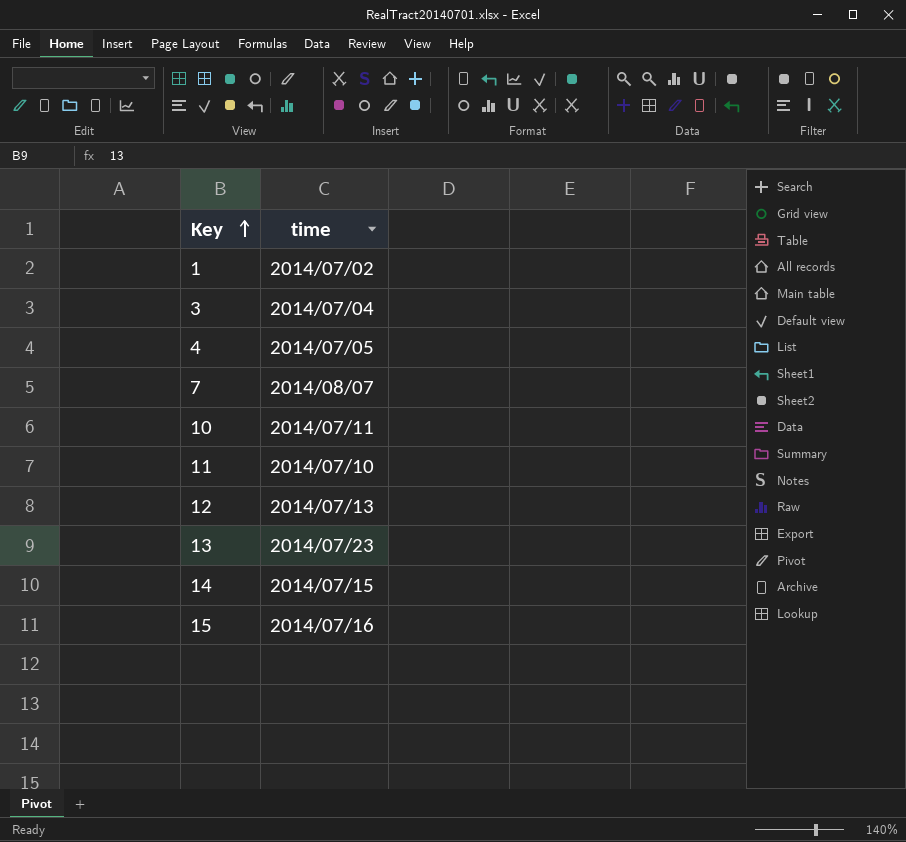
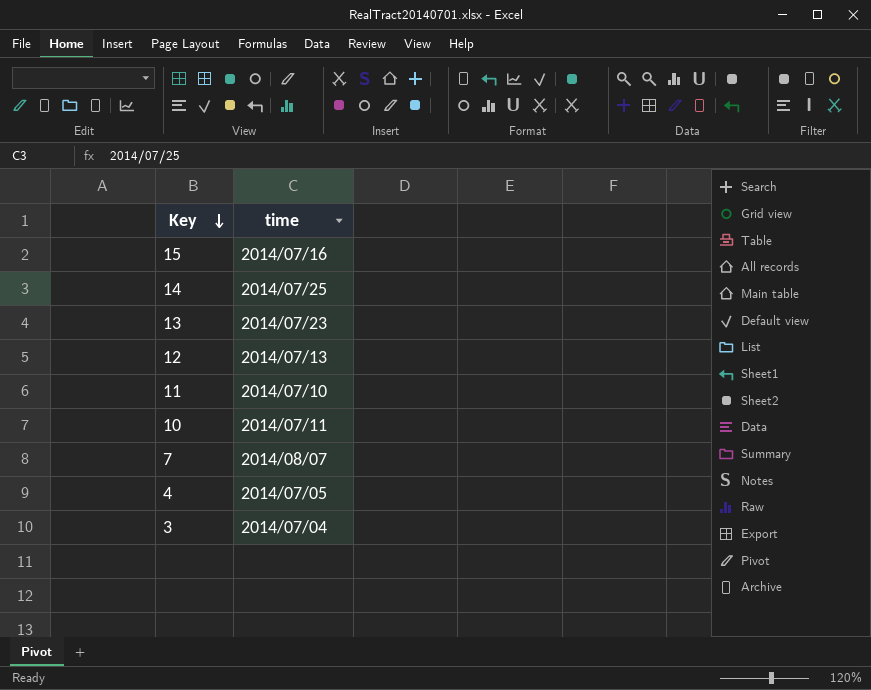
row order: Key ascending -> Key descending
row 1: 2014/07/02 -> none
14 | time: 2014/07/15 -> 2014/07/25

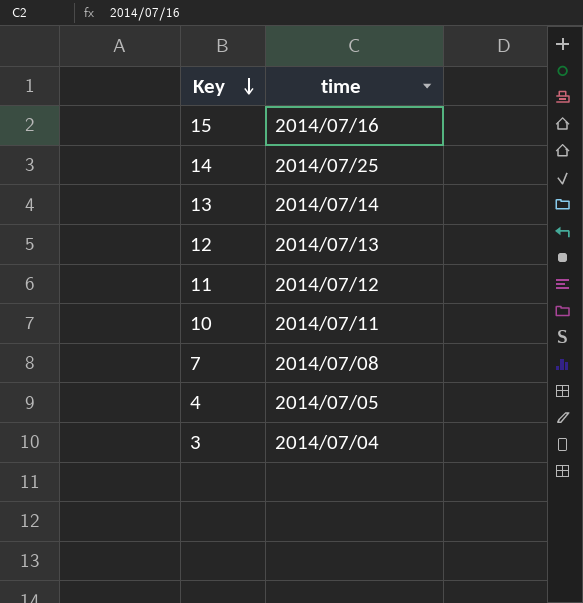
13 | time: 2014/07/23 -> 2014/07/14
11 | time: 2014/07/10 -> 2014/07/12
7 | time: 2014/08/07 -> 2014/07/08

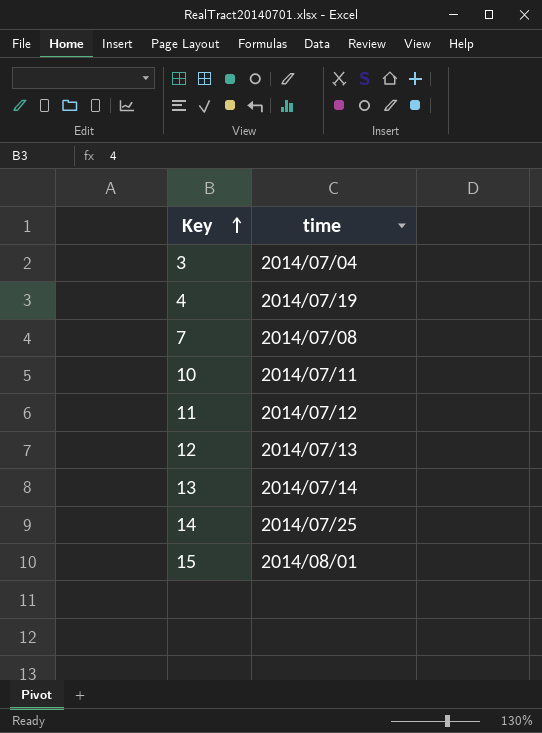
row order: Key descending -> Key ascending
4 | time: 2014/07/05 -> 2014/07/19
15 | time: 2014/07/16 -> 2014/08/01

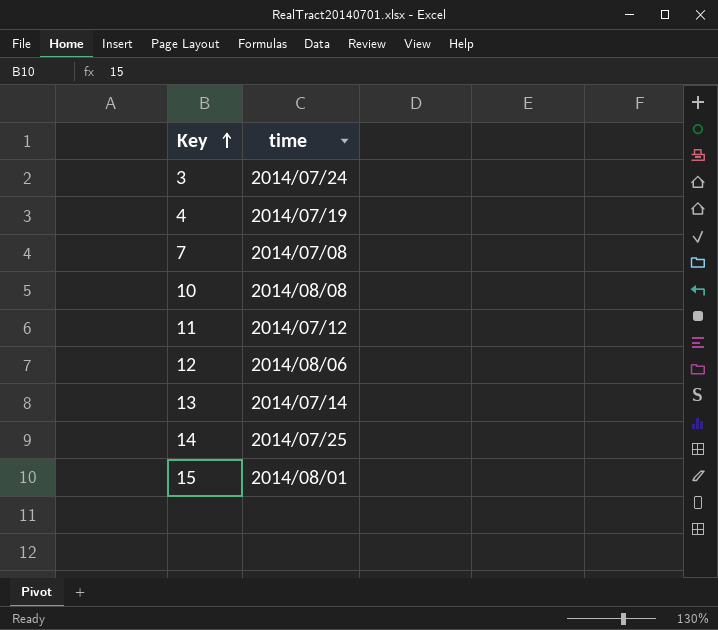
3 | time: 2014/07/04 -> 2014/07/24
10 | time: 2014/07/11 -> 2014/08/08
12 | time: 2014/07/13 -> 2014/08/06

